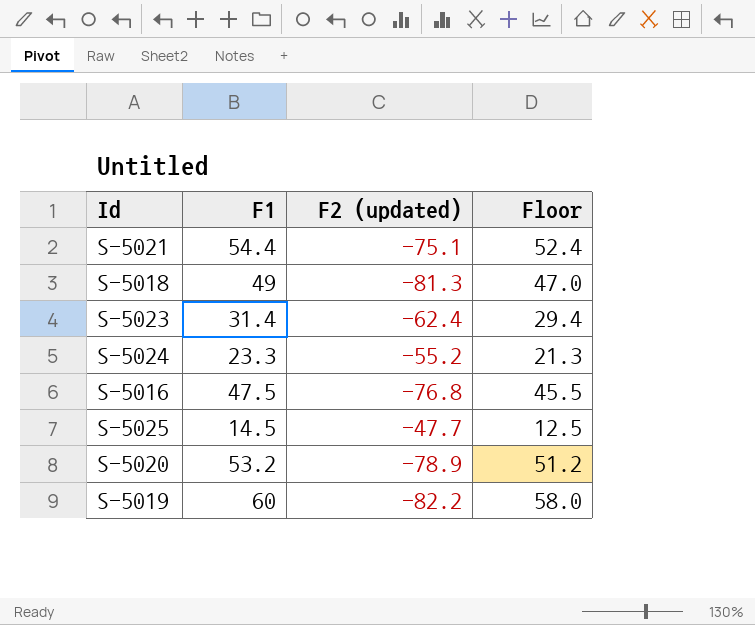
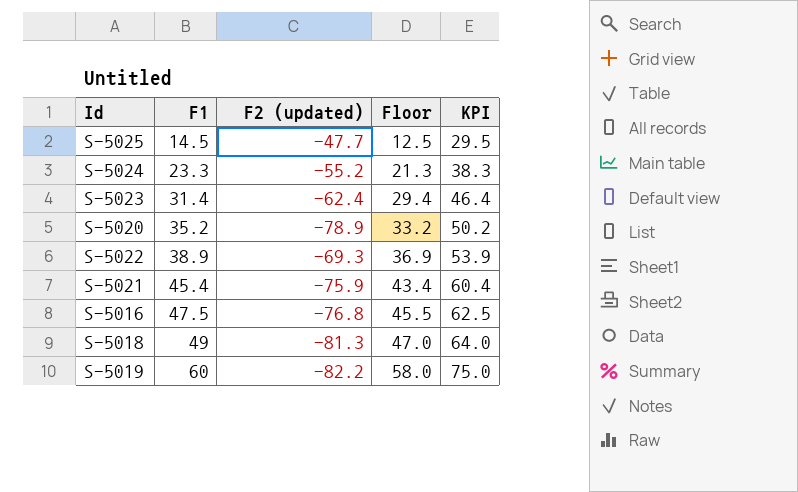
row order: none -> F1 ascending
column KPI | formula: none -> [F1] + 15
S-5020 | F1: 53.2 -> 35.2
S-5020 | Floor: 51.2 -> 33.2
row S-5022: none -> 38.9 | -69.3 | 36.9 | 53.9
S-5021 | F1: 54.4 -> 45.4
S-5021 | F2 (updated): -75.1 -> -75.9
S-5021 | Floor: 52.4 -> 43.4

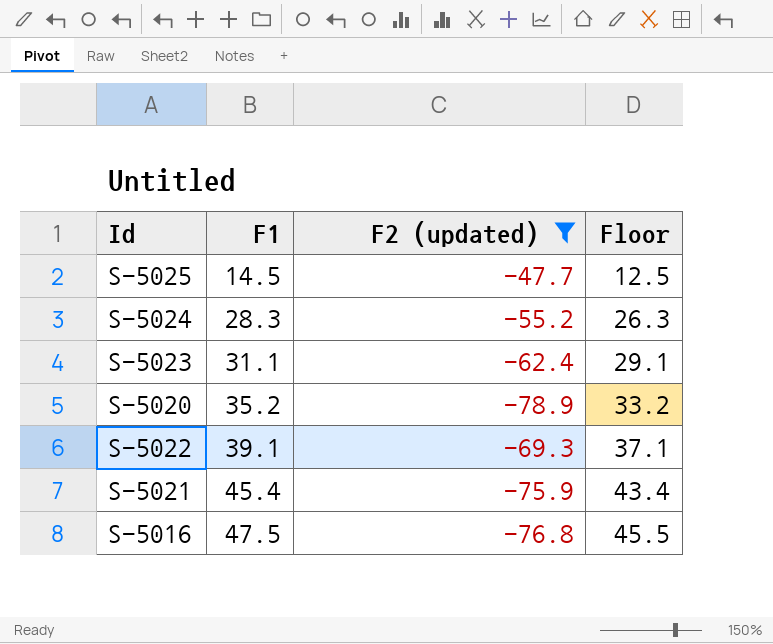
filter: none -> F2 (updated) >= -78.9
column KPI | formula: [F1] + 15 -> none
S-5024 | F1: 23.3 -> 28.3
S-5024 | Floor: 21.3 -> 26.3
S-5023 | F1: 31.4 -> 31.1
S-5023 | Floor: 29.4 -> 29.1
S-5022 | F1: 38.9 -> 39.1
S-5022 | Floor: 36.9 -> 37.1

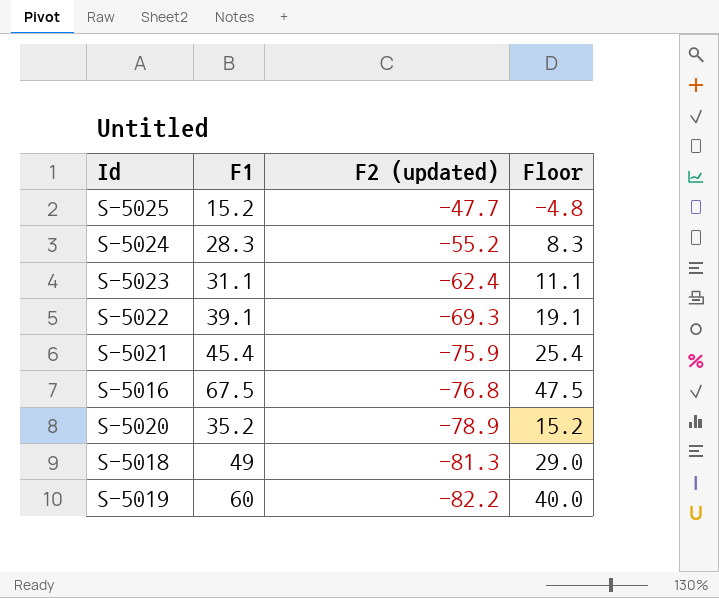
filter: F2 (updated) >= -78.9 -> none
row order: F1 ascending -> F2 (updated) descending
column Floor | formula: [F1] - 2 -> [F1] - 20
S-5025 | F1: 14.5 -> 15.2
S-5016 | F1: 47.5 -> 67.5

